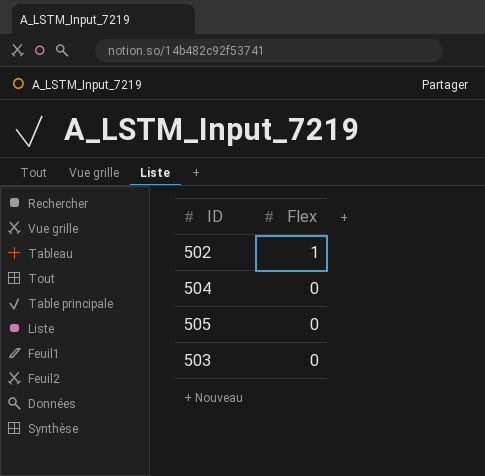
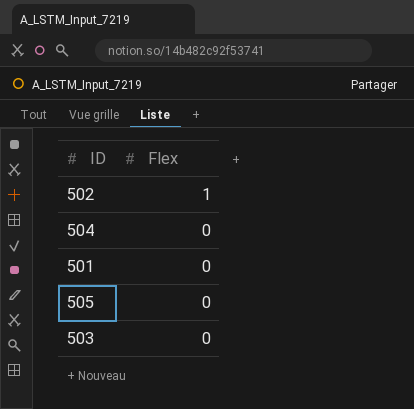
row 501: none -> 0

